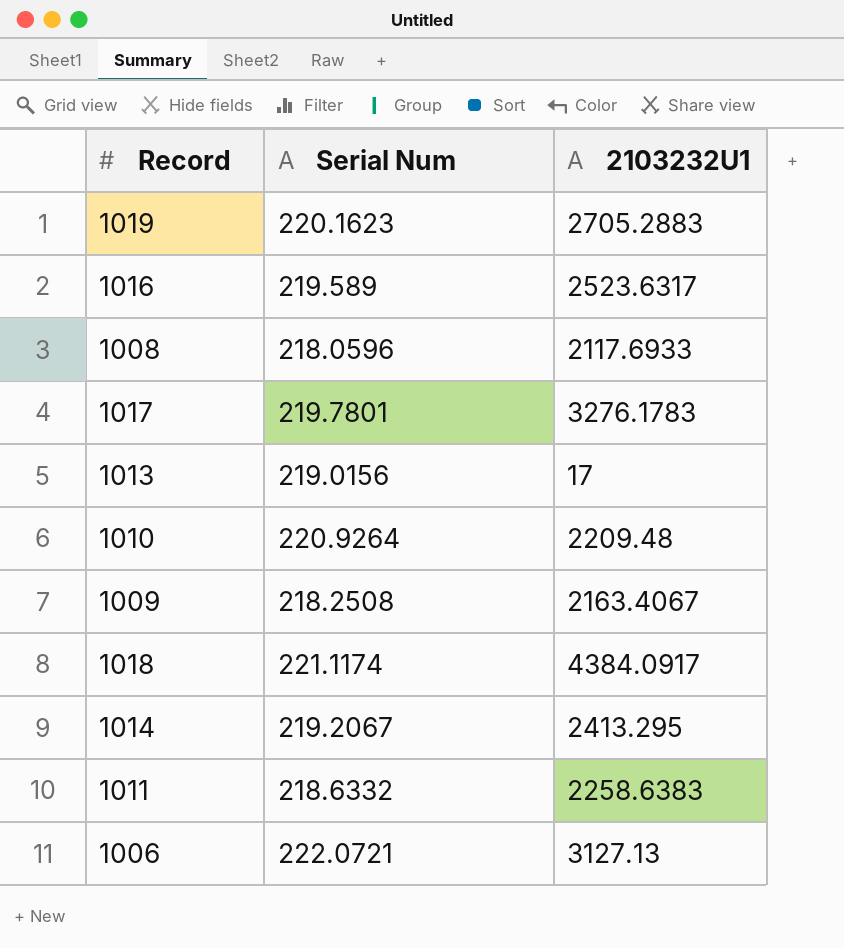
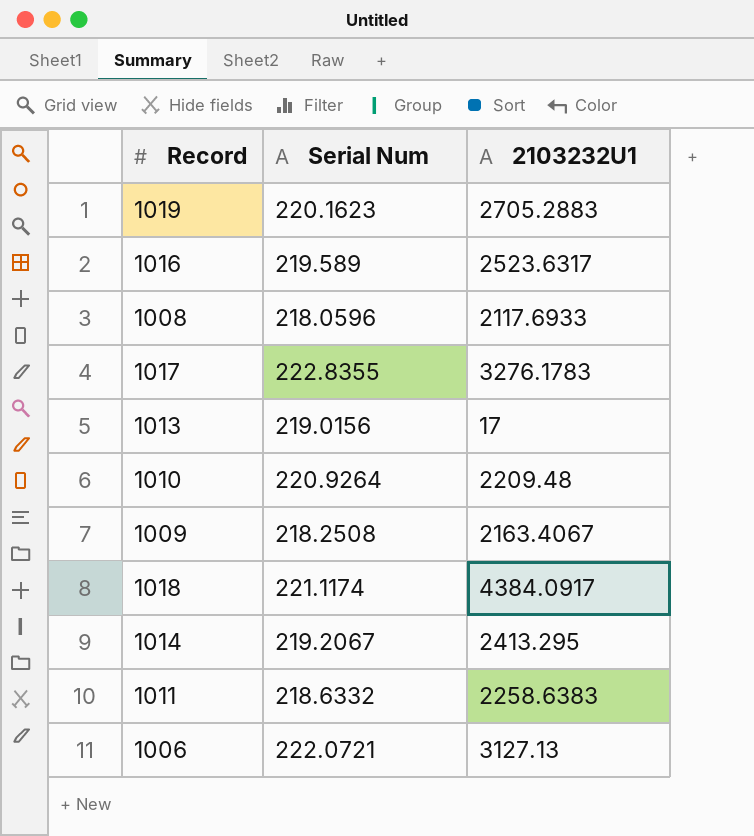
1017 | Serial Num: 219.7801 -> 222.8355

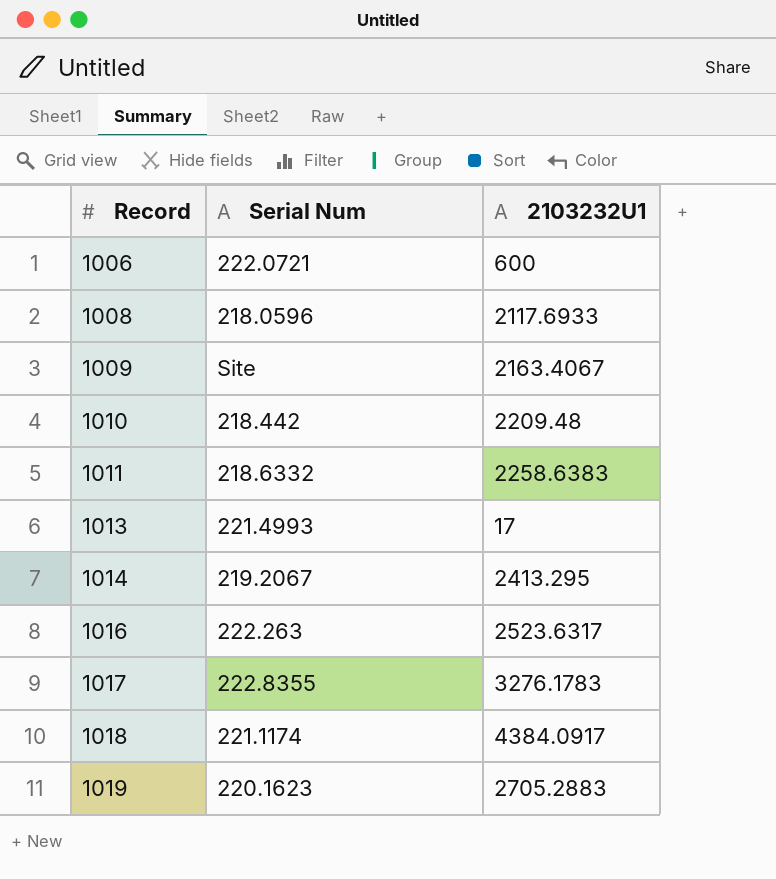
row order: none -> Record ascending
1006 | 2103232U1: 3127.13 -> 600
1009 | Serial Num: 218.2508 -> Site
1010 | Serial Num: 220.9264 -> 218.442
1013 | Serial Num: 219.0156 -> 221.4993
1016 | Serial Num: 219.589 -> 222.263

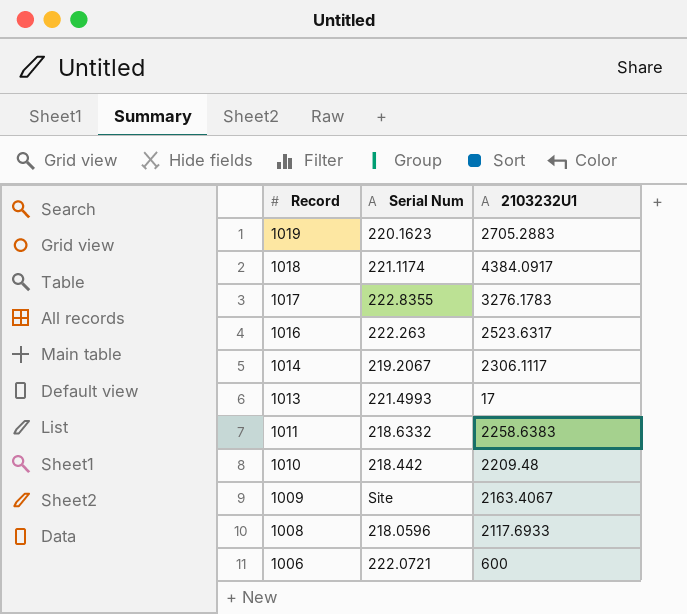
row order: Record ascending -> Record descending
1014 | 2103232U1: 2413.295 -> 2306.1117

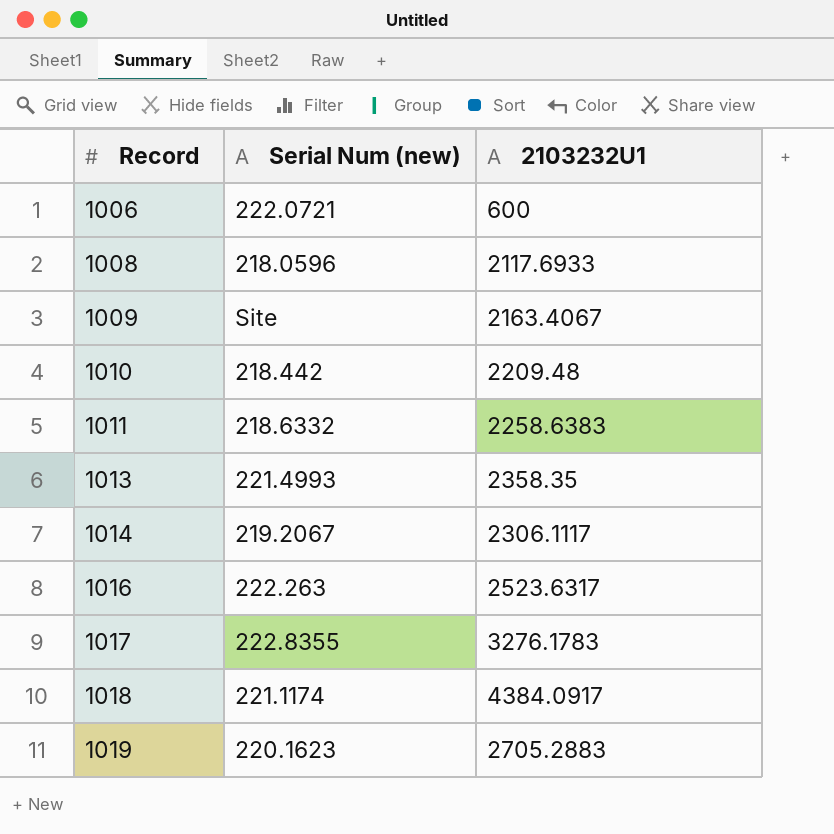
row order: Record descending -> Record ascending
column name: Serial Num -> Serial Num (new)
1013 | 2103232U1: 17 -> 2358.35

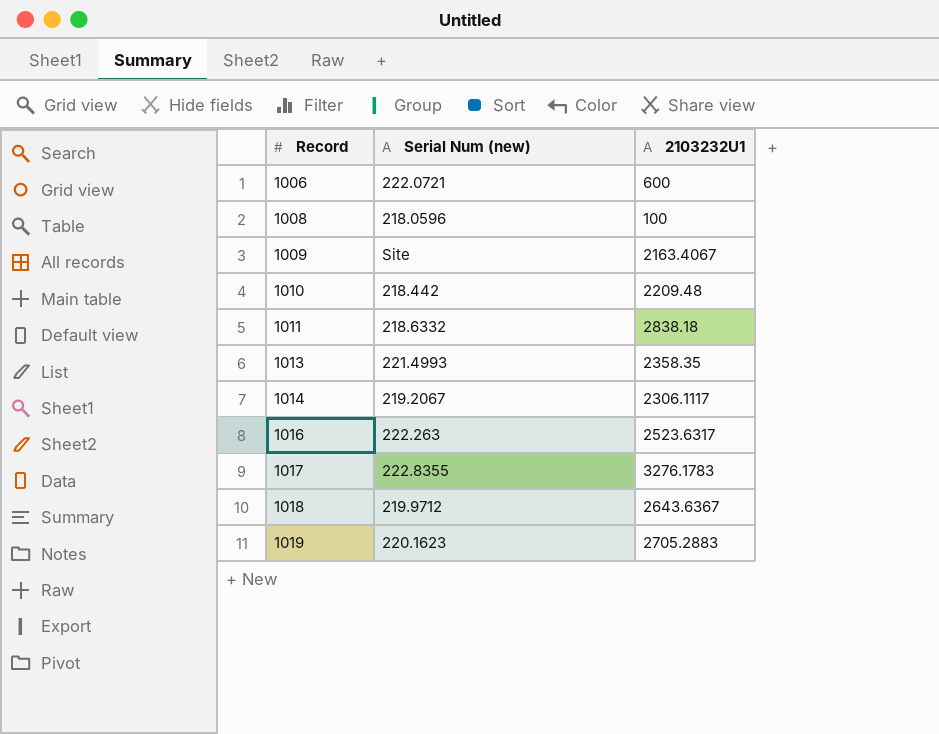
1008 | 2103232U1: 2117.6933 -> 100
1011 | 2103232U1: 2258.6383 -> 2838.18
1018 | Serial Num (new): 221.1174 -> 219.9712
1018 | 2103232U1: 4384.0917 -> 2643.6367

